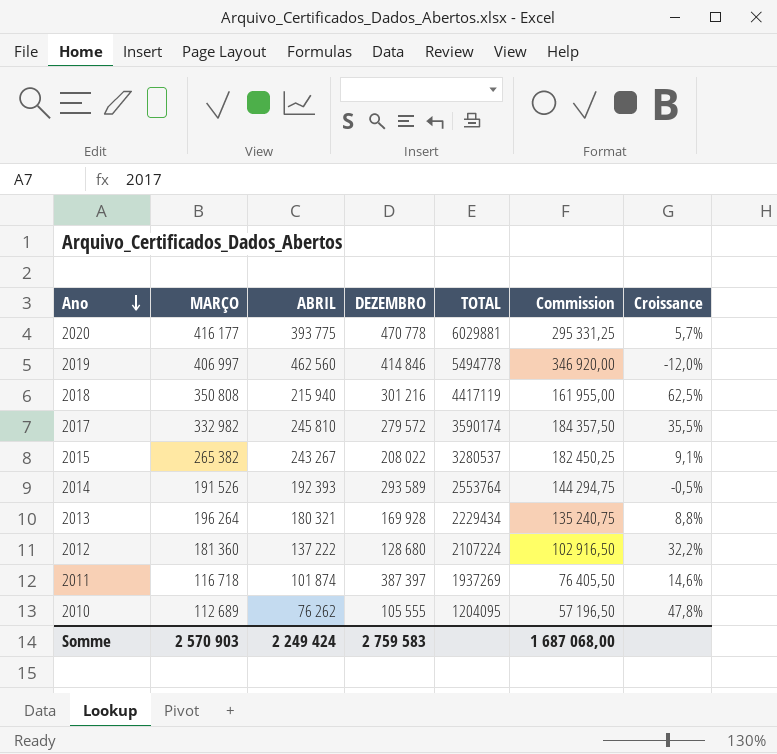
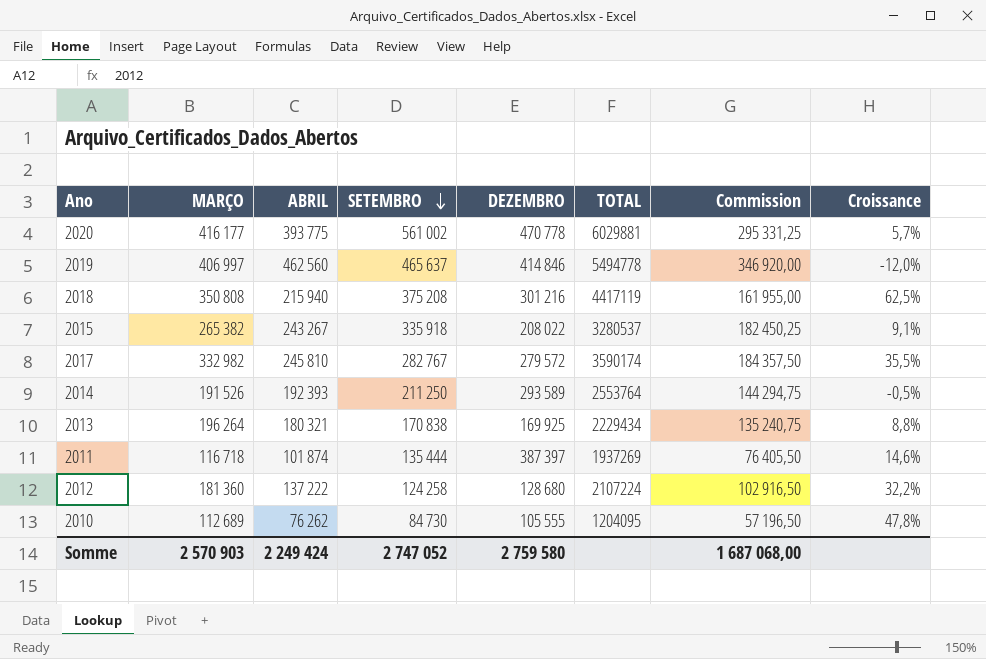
row order: Ano descending -> SETEMBRO descending
column SETEMBRO | position: none -> 4
2013 | DEZEMBRO: 169 928 -> 169 925
Somme | DEZEMBRO: 2 759 583 -> 2 759 580

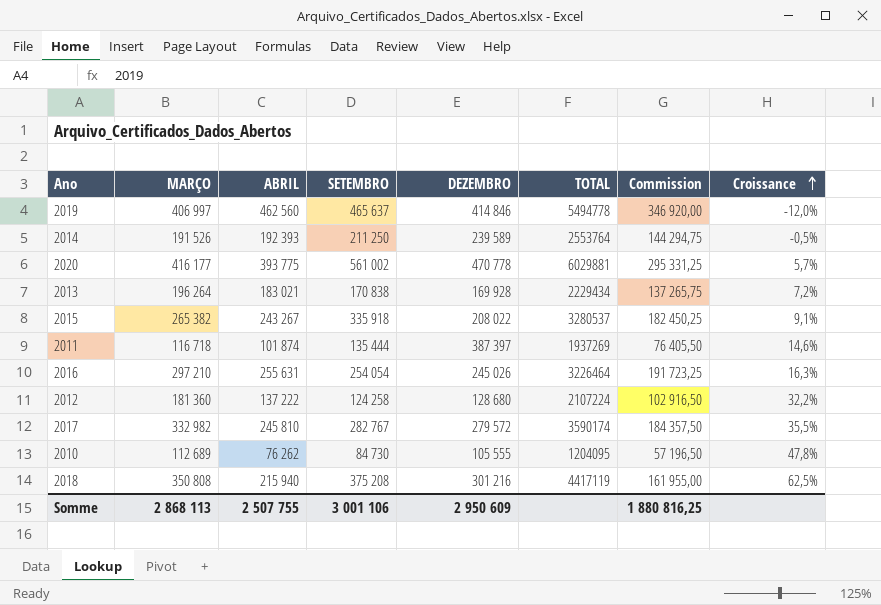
row order: SETEMBRO descending -> Croissance ascending
2014 | DEZEMBRO: 293 589 -> 239 589
2013 | ABRIL: 180 321 -> 183 021
2013 | DEZEMBRO: 169 925 -> 169 928
2013 | Commission: 135 240,75 -> 137 265,75
2013 | Croissance: 8,8% -> 7,2%
row 2016: none -> 297 210 | 255 631 | 254 054 | 245 026 | 3226464 | 191 723,25 | 16,3%
Somme | MARÇO: 2 570 903 -> 2 868 113
Somme | ABRIL: 2 249 424 -> 2 507 755
Somme | SETEMBRO: 2 747 052 -> 3 001 106
Somme | DEZEMBRO: 2 759 580 -> 2 950 609
Somme | Commission: 1 687 068,00 -> 1 880 816,25

